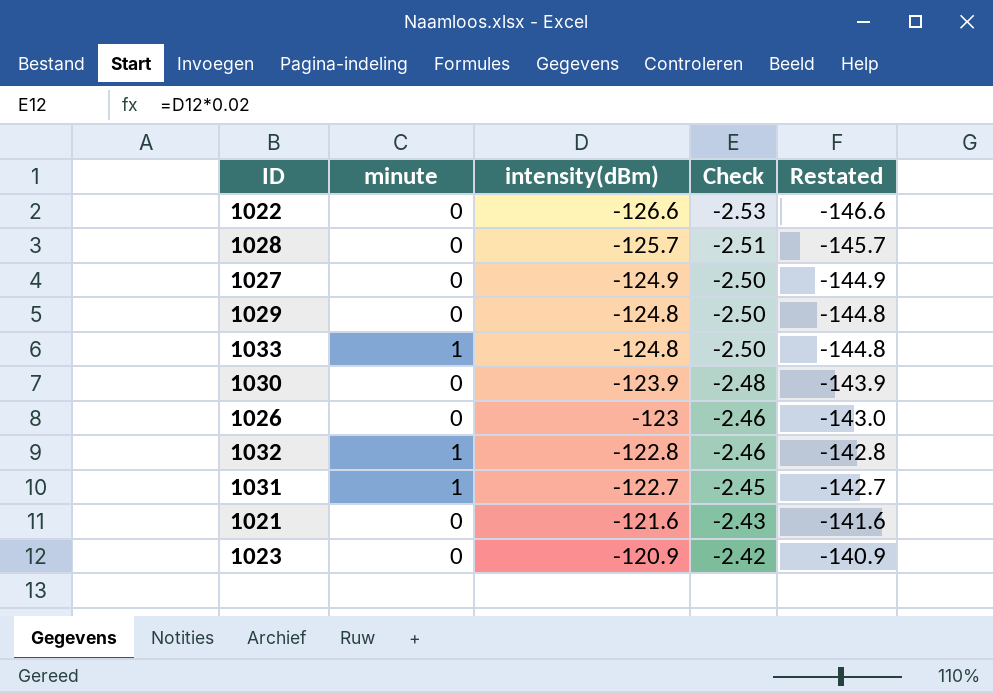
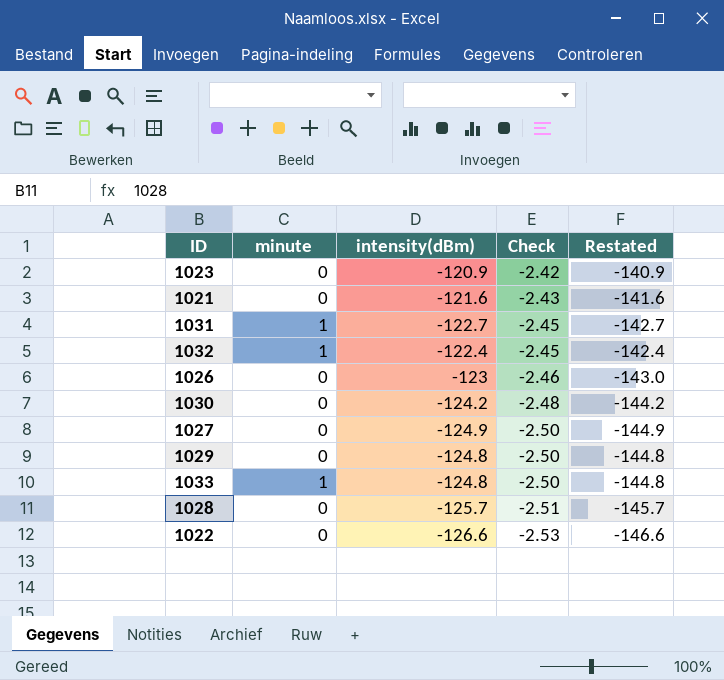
row order: intensity(dBm) ascending -> Check descending
1032 | intensity(dBm): -122.8 -> -122.4
1032 | Check: -2.46 -> -2.45
1032 | Restated: -142.8 -> -142.4
1030 | intensity(dBm): -123.9 -> -124.2
1030 | Restated: -143.9 -> -144.2

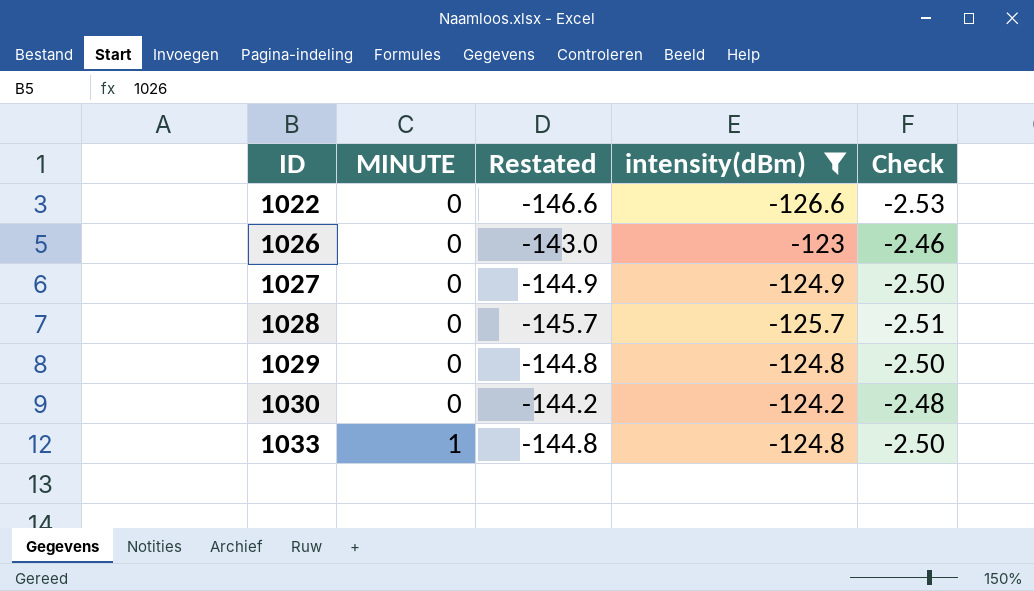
filter: none -> intensity(dBm) <= -123
row order: Check descending -> ID ascending
column name: minute -> MINUTE
column Restated | position: 5 -> 3

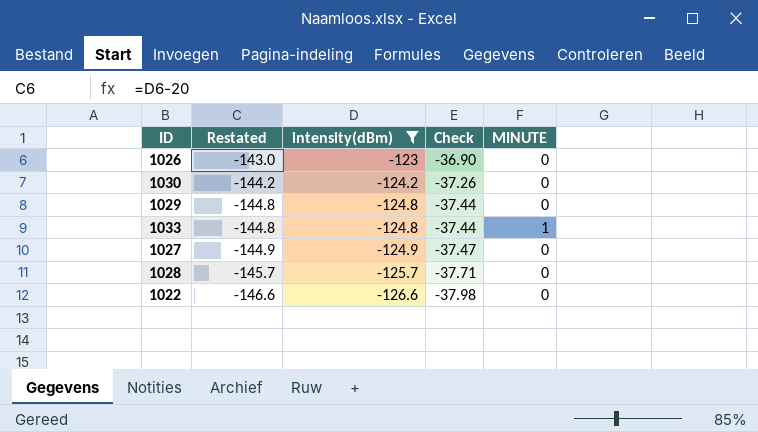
row order: ID ascending -> Restated descending
column Check | formula: [intensity(dBm)] * 0.02 -> [intensity(dBm)] * 0.3
column MINUTE | position: 2 -> 5

